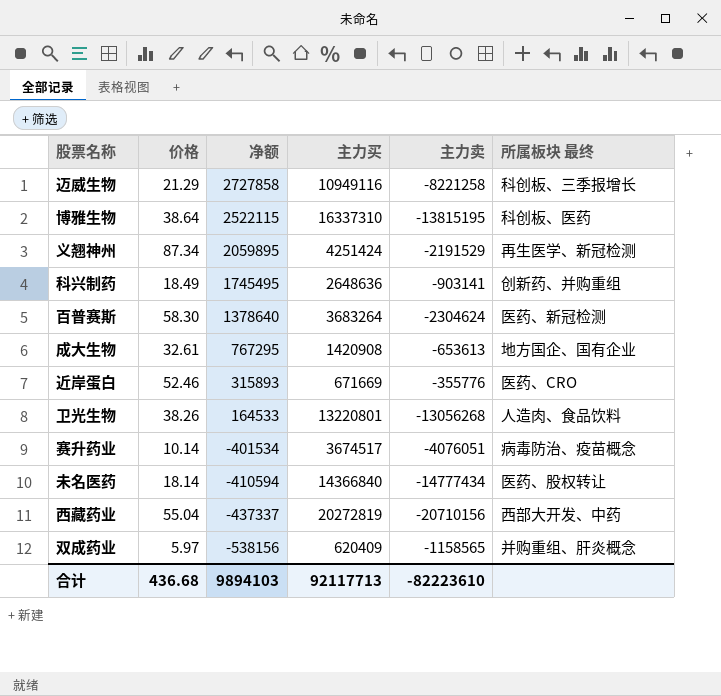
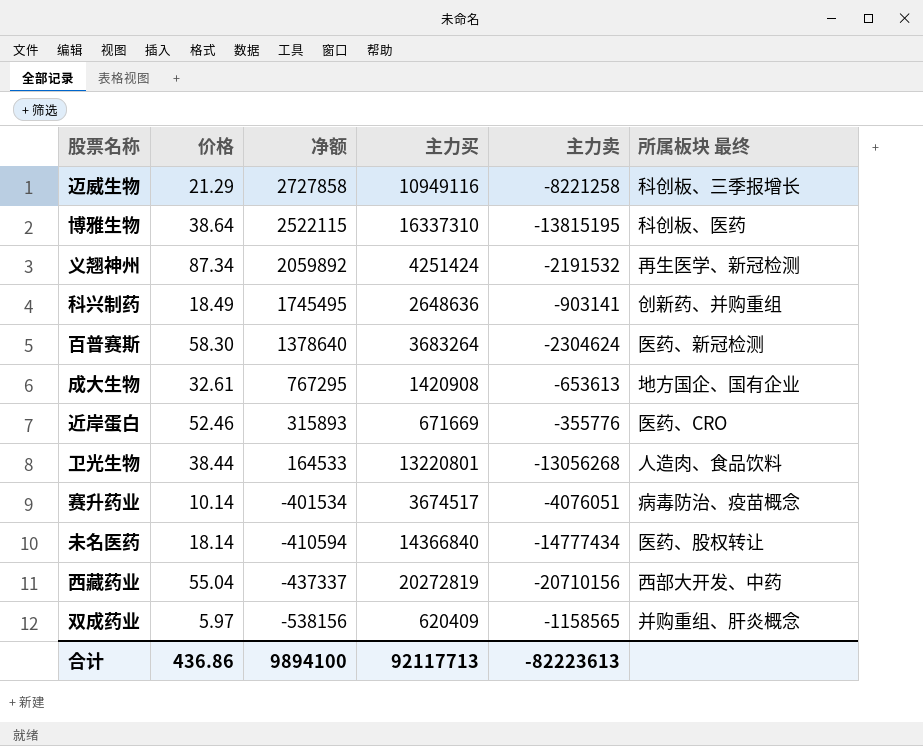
义翘神州 | 净额: 2059895 -> 2059892
义翘神州 | 主力卖: -2191529 -> -2191532
卫光生物 | 价格: 38.26 -> 38.44
合计 | 价格: 436.68 -> 436.86
合计 | 净额: 9894103 -> 9894100
合计 | 主力卖: -82223610 -> -82223613

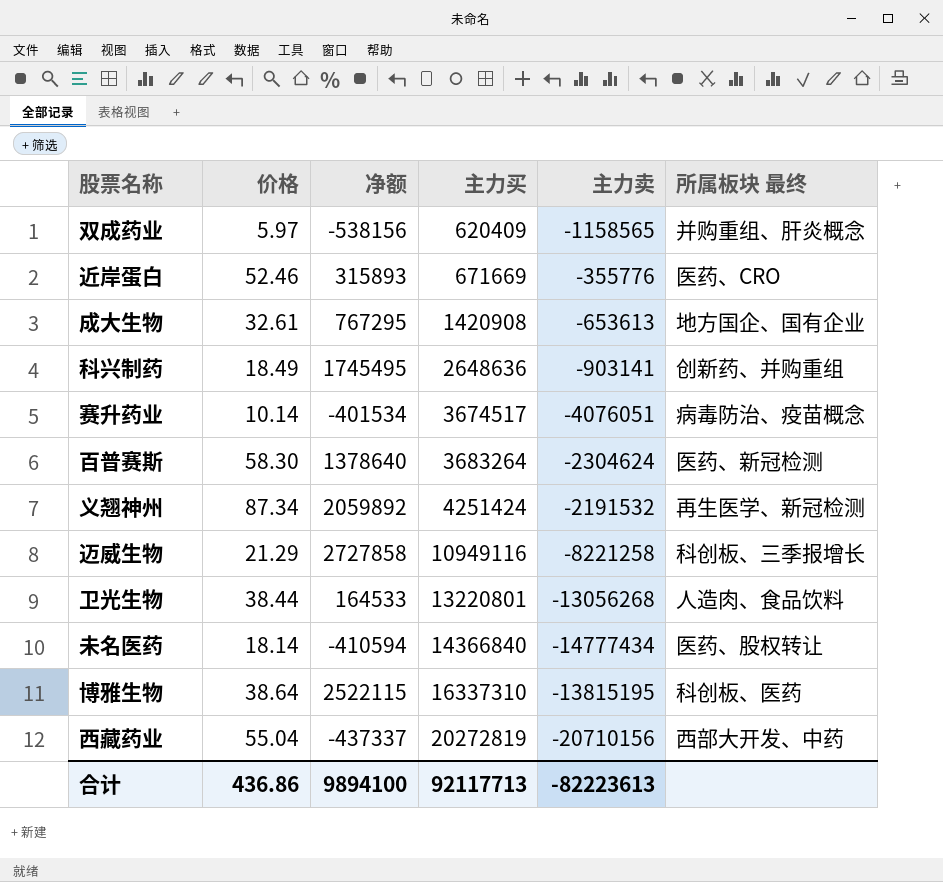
row order: 净额 descending -> 主力买 ascending

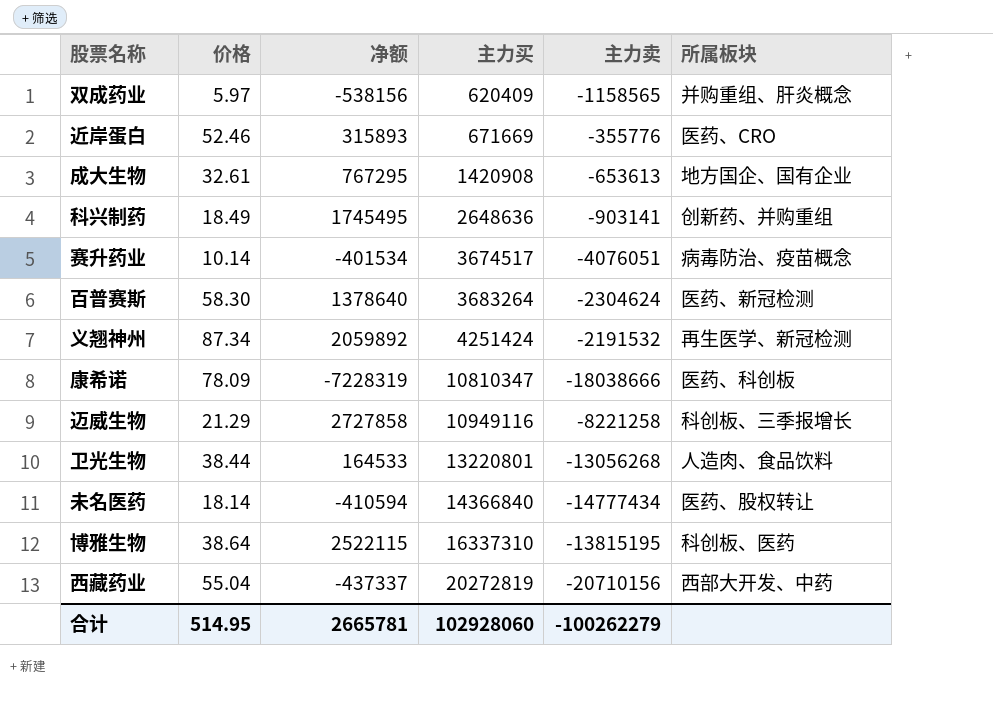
column name: 所属板块 最终 -> 所属板块
row 康希诺: none -> 78.09 | -7228319 | 10810347 | -18038666 | 医药、科创板
合计 | 价格: 436.86 -> 514.95
合计 | 净额: 9894100 -> 2665781
合计 | 主力买: 92117713 -> 102928060
合计 | 主力卖: -82223613 -> -100262279

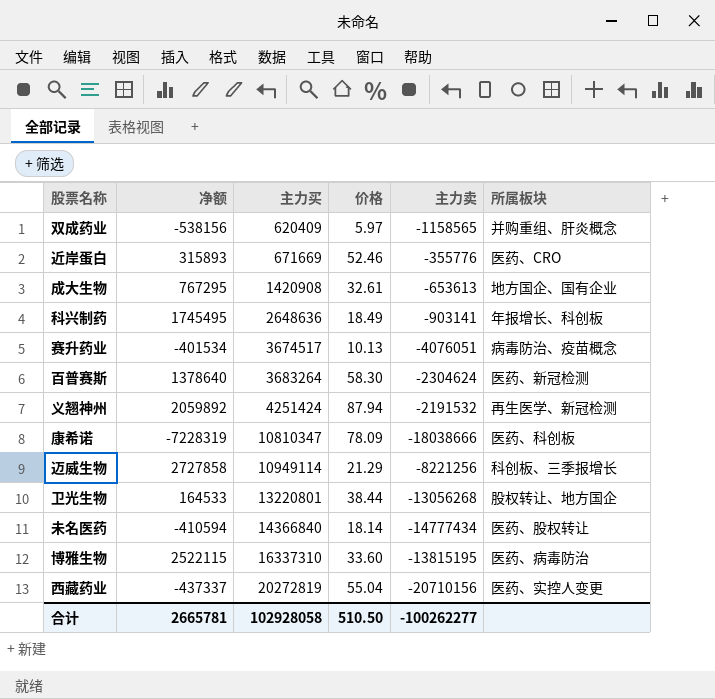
column 价格 | position: 2 -> 4
科兴制药 | 所属板块: 创新药、并购重组 -> 年报增长、科创板
赛升药业 | 价格: 10.14 -> 10.13
义翘神州 | 价格: 87.34 -> 87.94
迈威生物 | 主力买: 10949116 -> 10949114
迈威生物 | 主力卖: -8221258 -> -8221256
卫光生物 | 所属板块: 人造肉、食品饮料 -> 股权转让、地方国企
博雅生物 | 价格: 38.64 -> 33.60
博雅生物 | 所属板块: 科创板、医药 -> 医药、病毒防治
西藏药业 | 所属板块: 西部大开发、中药 -> 医药、实控人变更
合计 | 主力买: 102928060 -> 102928058
合计 | 价格: 514.95 -> 510.50
合计 | 主力卖: -100262279 -> -100262277

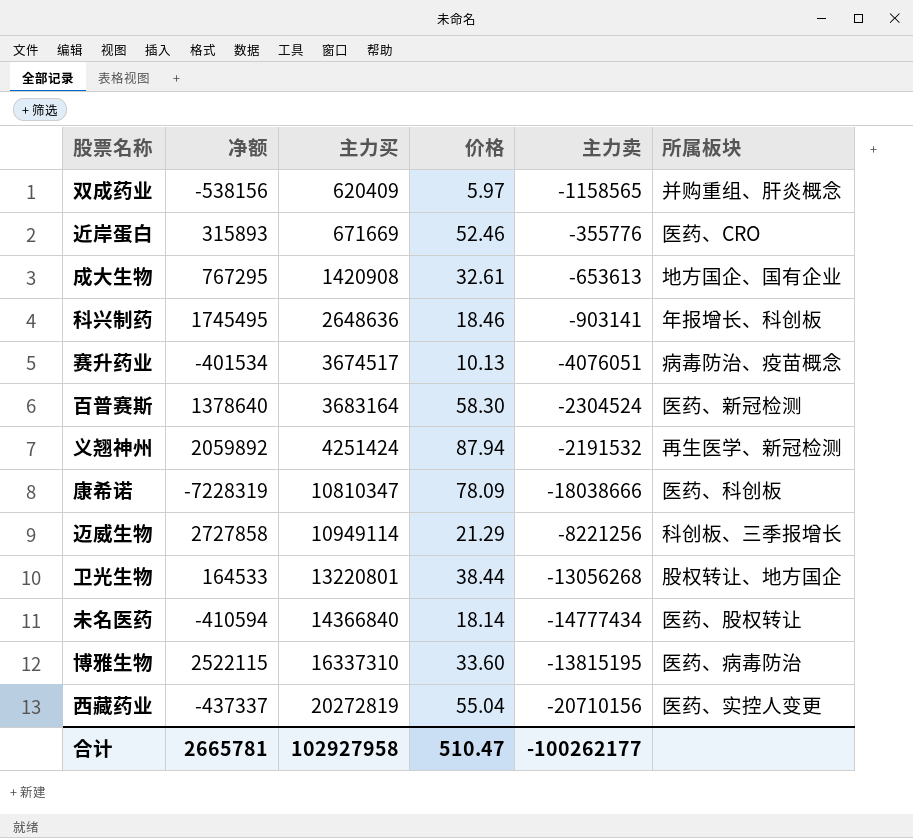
科兴制药 | 价格: 18.49 -> 18.46
百普赛斯 | 主力买: 3683264 -> 3683164
百普赛斯 | 主力卖: -2304624 -> -2304524
合计 | 主力买: 102928058 -> 102927958
合计 | 价格: 510.50 -> 510.47
合计 | 主力卖: -100262277 -> -100262177

